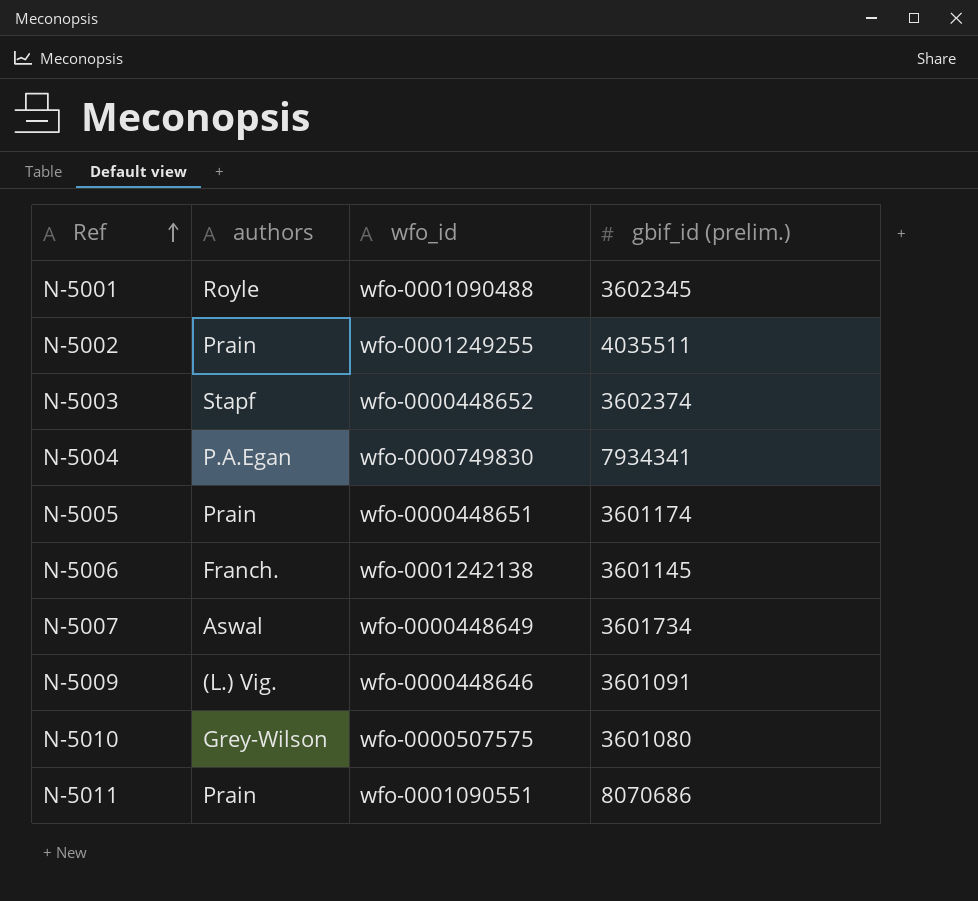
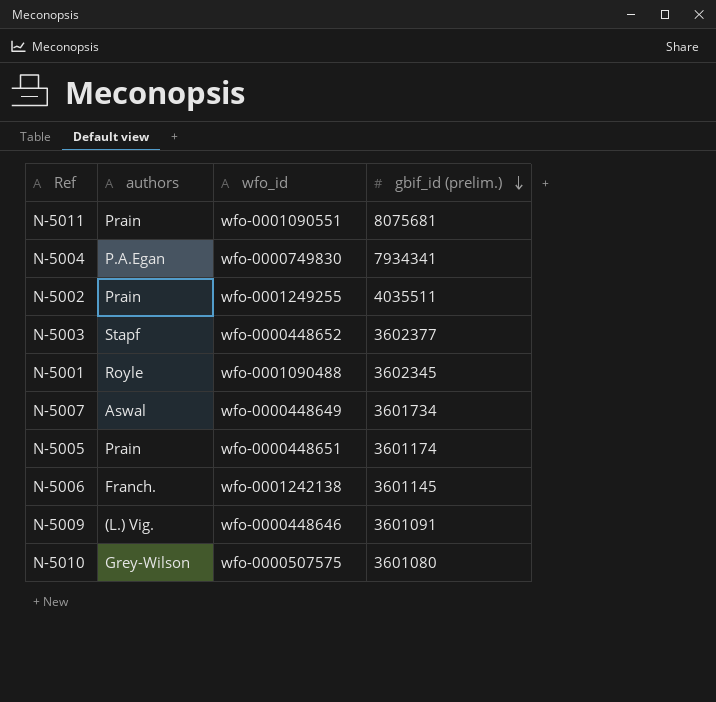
row order: Ref ascending -> gbif_id (prelim.) descending
N-5011 | gbif_id (prelim.): 8070686 -> 8075681
N-5003 | gbif_id (prelim.): 3602374 -> 3602377

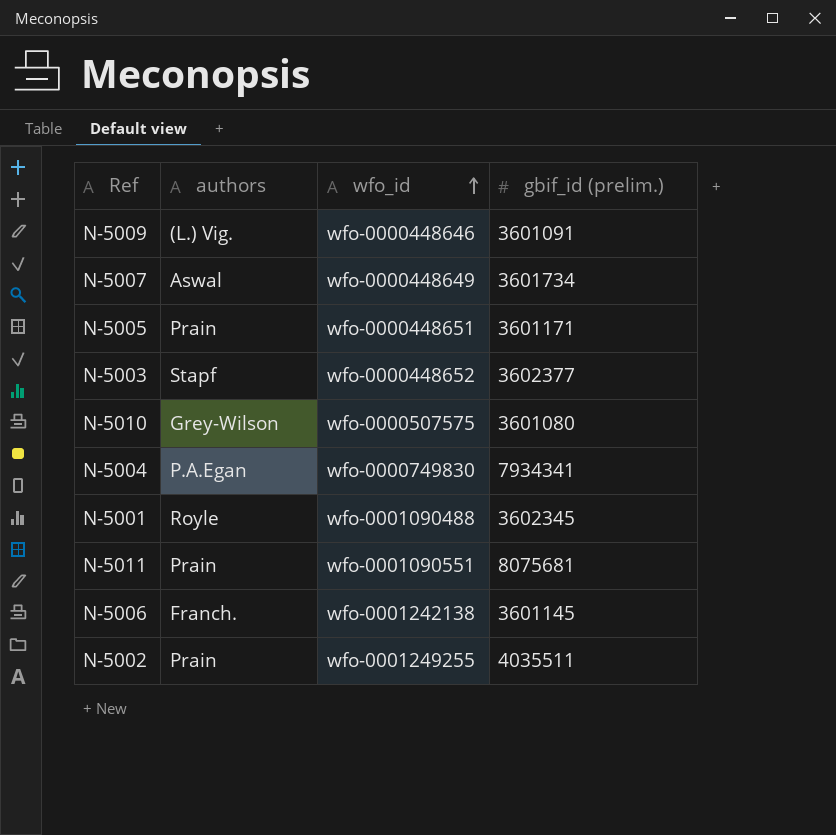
row order: gbif_id (prelim.) descending -> wfo_id ascending
N-5005 | gbif_id (prelim.): 3601174 -> 3601171

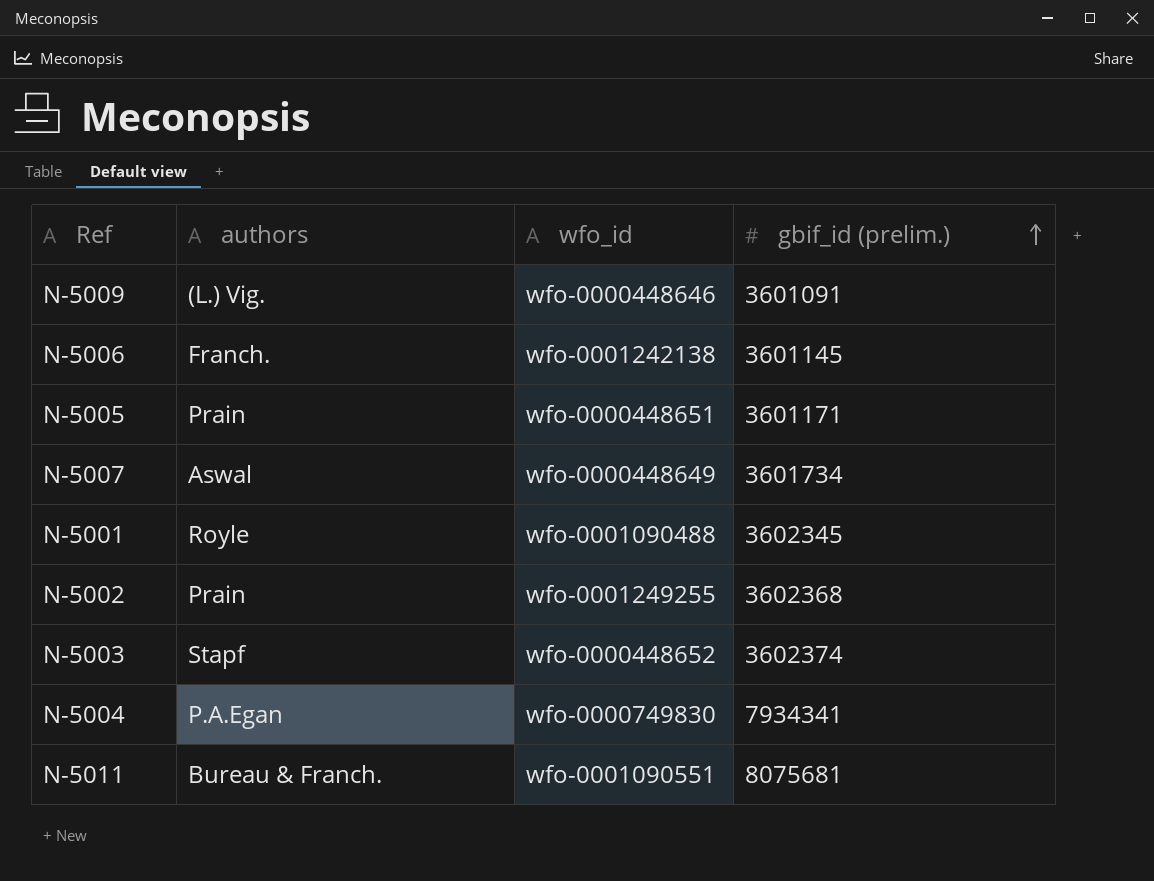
row order: wfo_id ascending -> gbif_id (prelim.) ascending
row N-5010: Grey-Wilson | wfo-0000507575 | 3601080 -> none
N-5002 | gbif_id (prelim.): 4035511 -> 3602368
N-5003 | gbif_id (prelim.): 3602377 -> 3602374
N-5011 | authors: Prain -> Bureau & Franch.

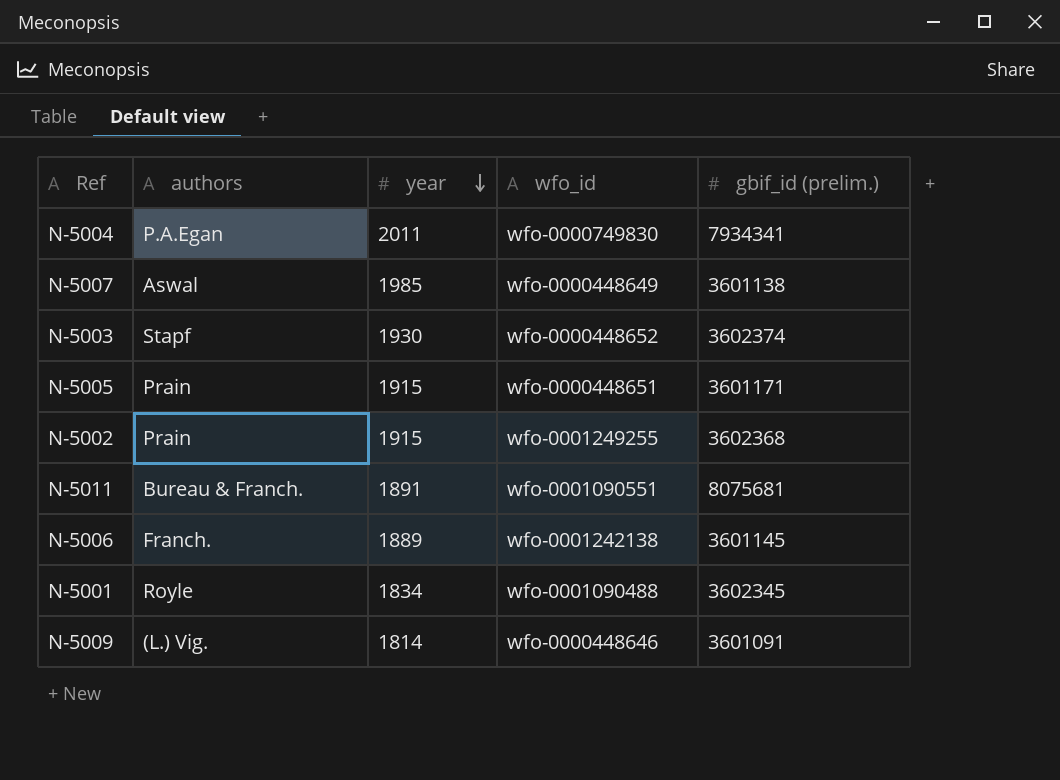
row order: gbif_id (prelim.) ascending -> year descending
column year | position: none -> 3
N-5007 | gbif_id (prelim.): 3601734 -> 3601138

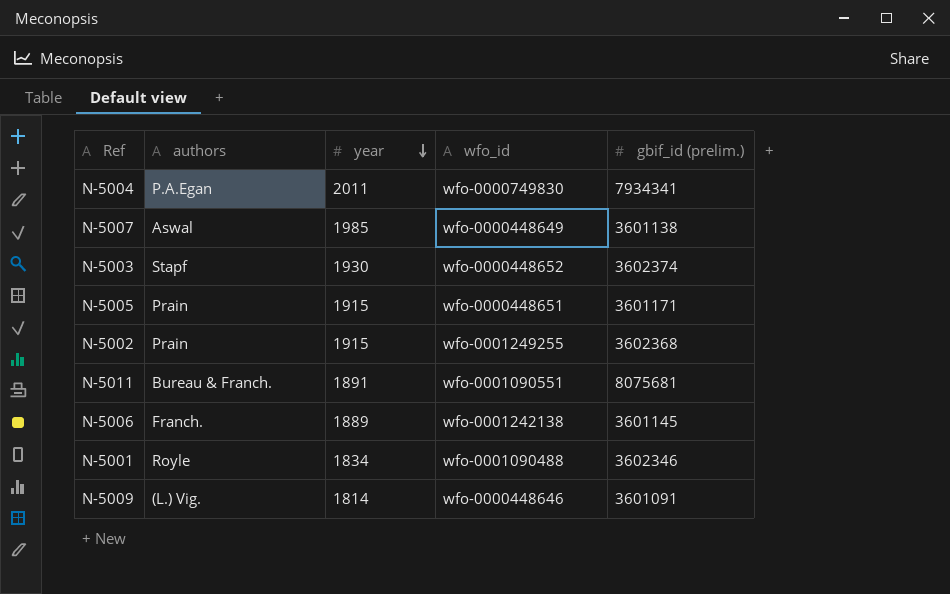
N-5001 | gbif_id (prelim.): 3602345 -> 3602346

